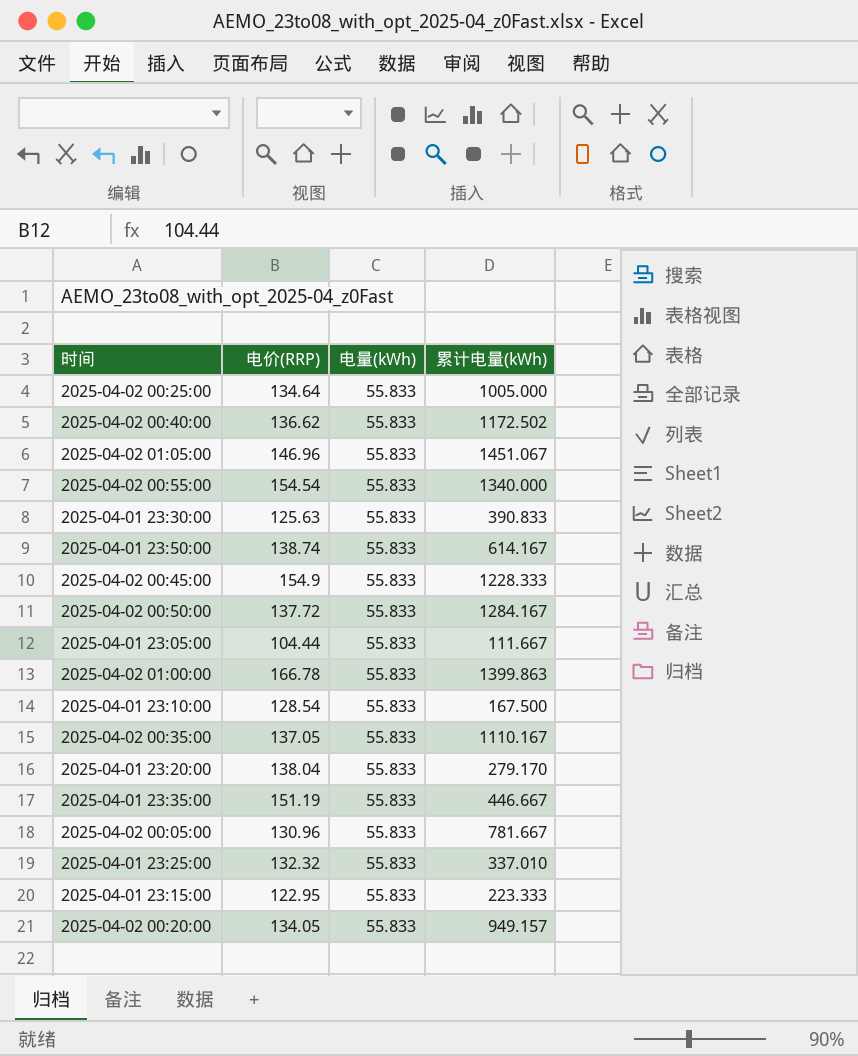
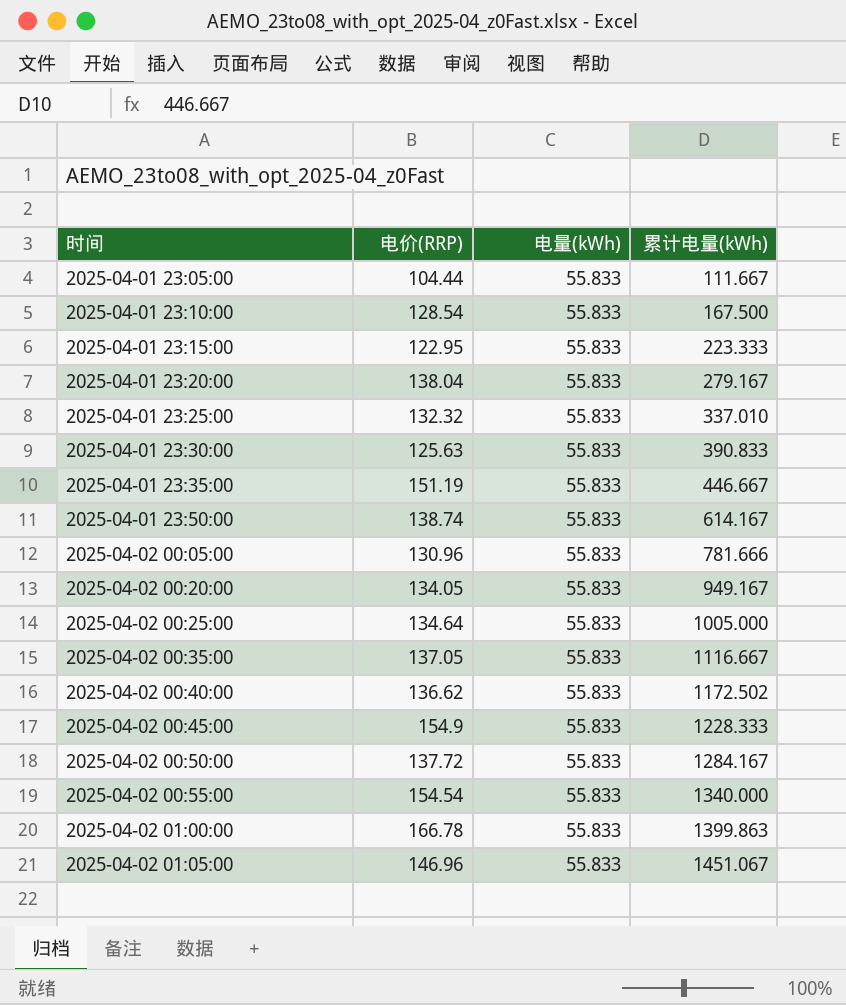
row order: none -> 时间 ascending
2025-04-01 23:20:00 | 累计电量(kWh): 279.170 -> 279.167
2025-04-02 00:05:00 | 累计电量(kWh): 781.667 -> 781.666
2025-04-02 00:20:00 | 累计电量(kWh): 949.157 -> 949.167
2025-04-02 00:35:00 | 累计电量(kWh): 1110.167 -> 1116.667

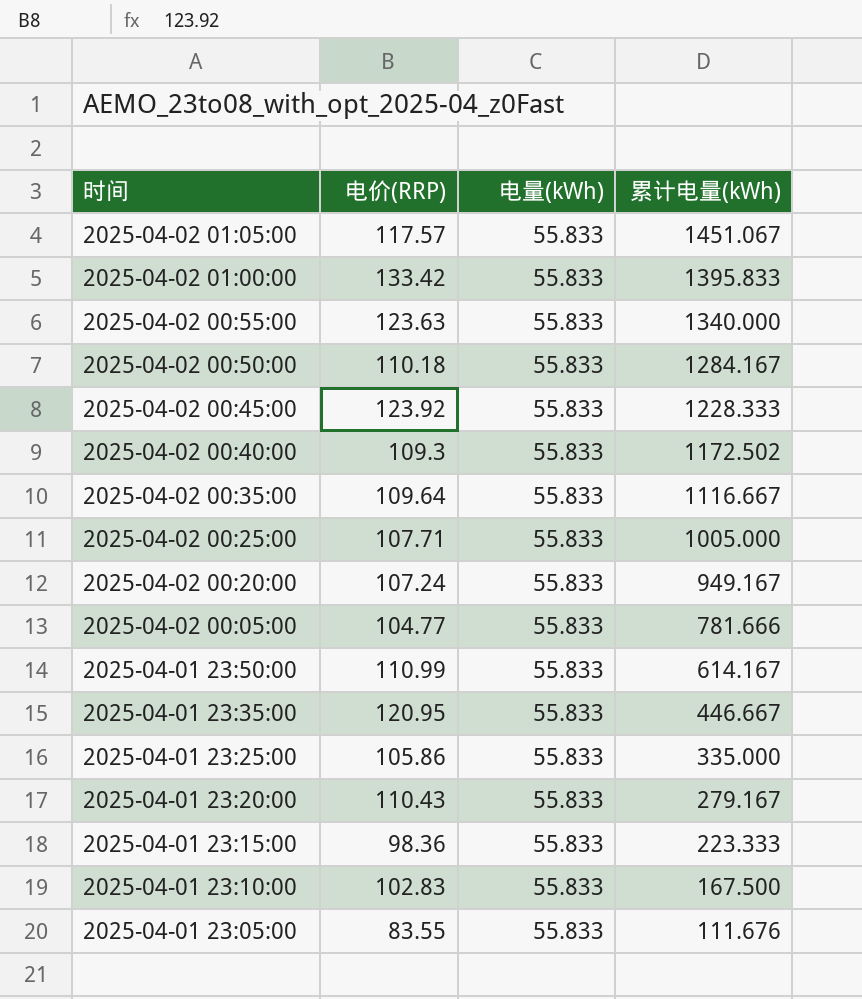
row order: 时间 ascending -> 时间 descending
row 2025-04-01 23:30:00: 125.63 | 55.833 | 390.833 -> none
2025-04-02 01:05:00 | 电价(RRP): 146.96 -> 117.57
2025-04-02 01:00:00 | 电价(RRP): 166.78 -> 133.42
2025-04-02 01:00:00 | 累计电量(kWh): 1399.863 -> 1395.833
2025-04-02 00:55:00 | 电价(RRP): 154.54 -> 123.63
2025-04-02 00:50:00 | 电价(RRP): 137.72 -> 110.18
2025-04-02 00:45:00 | 电价(RRP): 154.9 -> 123.92
2025-04-02 00:40:00 | 电价(RRP): 136.62 -> 109.3
2025-04-02 00:35:00 | 电价(RRP): 137.05 -> 109.64
2025-04-02 00:25:00 | 电价(RRP): 134.64 -> 107.71
2025-04-02 00:20:00 | 电价(RRP): 134.05 -> 107.24
2025-04-02 00:05:00 | 电价(RRP): 130.96 -> 104.77
2025-04-01 23:50:00 | 电价(RRP): 138.74 -> 110.99
2025-04-01 23:35:00 | 电价(RRP): 151.19 -> 120.95
2025-04-01 23:25:00 | 电价(RRP): 132.32 -> 105.86
2025-04-01 23:25:00 | 累计电量(kWh): 337.010 -> 335.000
2025-04-01 23:20:00 | 电价(RRP): 138.04 -> 110.43
2025-04-01 23:15:00 | 电价(RRP): 122.95 -> 98.36
2025-04-01 23:10:00 | 电价(RRP): 128.54 -> 102.83
2025-04-01 23:05:00 | 电价(RRP): 104.44 -> 83.55
2025-04-01 23:05:00 | 累计电量(kWh): 111.667 -> 111.676

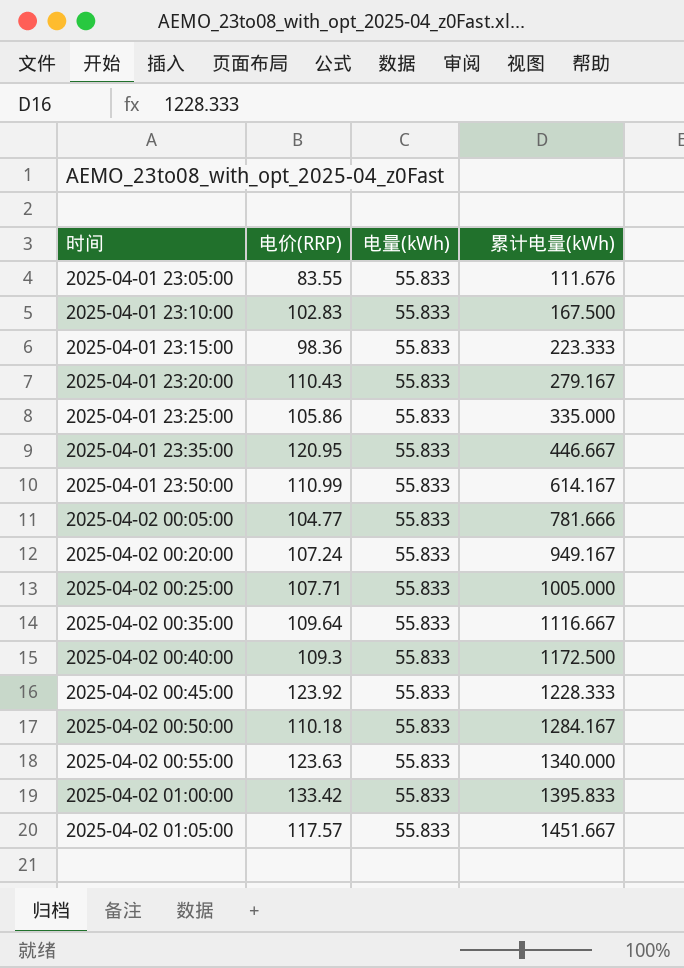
row order: 时间 descending -> 时间 ascending
2025-04-02 00:40:00 | 累计电量(kWh): 1172.502 -> 1172.500
2025-04-02 01:05:00 | 累计电量(kWh): 1451.067 -> 1451.667

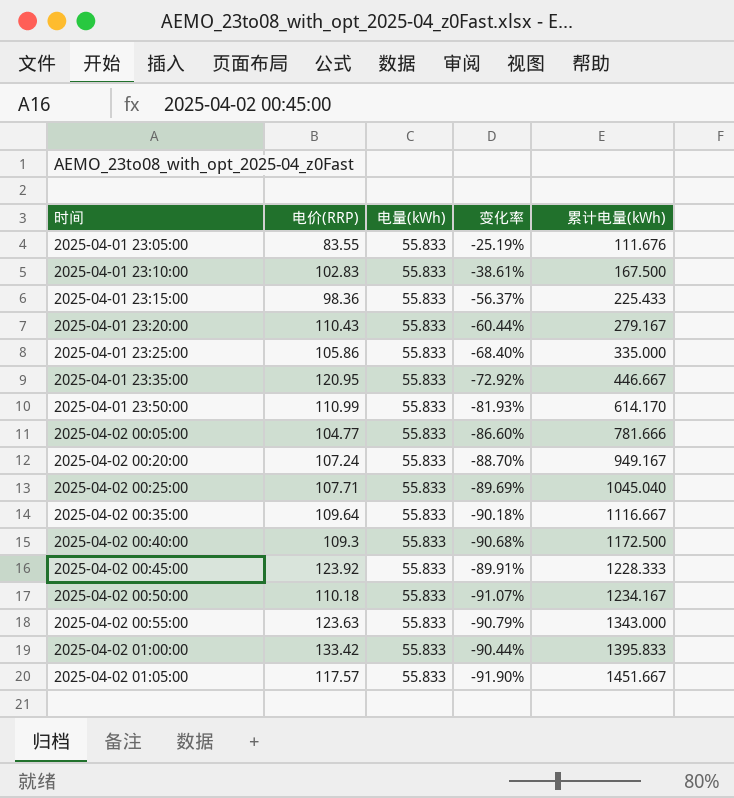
column 变化率 | formula: none -> ([电价(RRP)] - [累计电量(kWh)]) / [累计电量(kWh)]
2025-04-01 23:15:00 | 累计电量(kWh): 223.333 -> 225.433
2025-04-01 23:50:00 | 累计电量(kWh): 614.167 -> 614.170
2025-04-02 00:25:00 | 累计电量(kWh): 1005.000 -> 1045.040
2025-04-02 00:50:00 | 累计电量(kWh): 1284.167 -> 1234.167
2025-04-02 00:55:00 | 累计电量(kWh): 1340.000 -> 1343.000

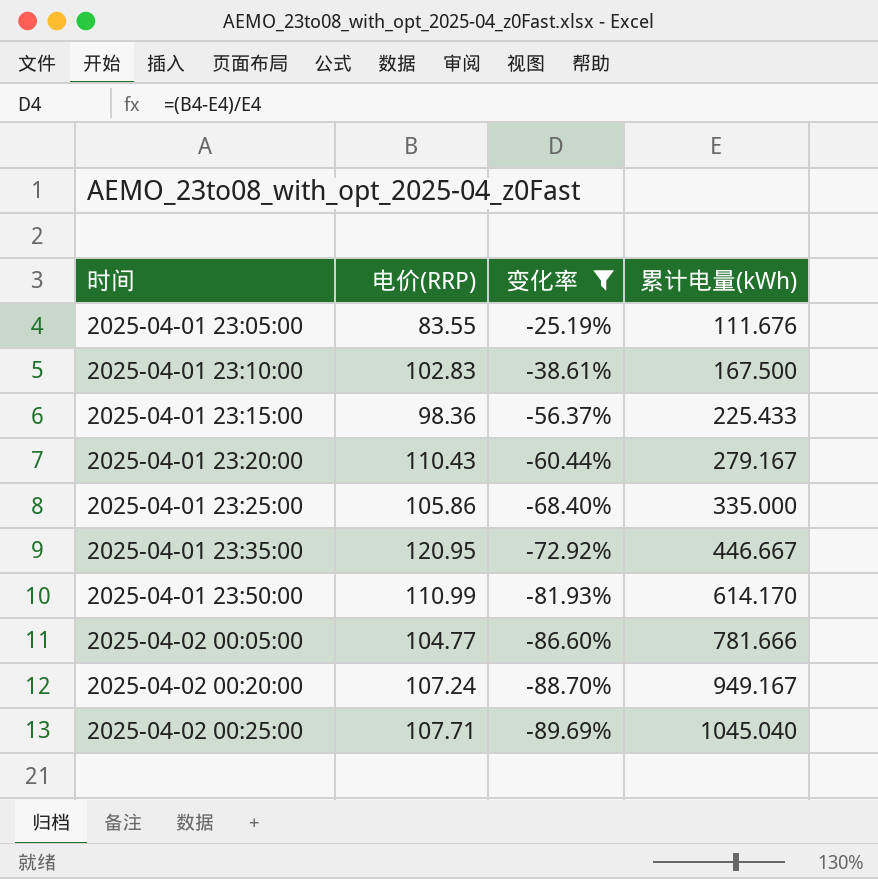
filter: none -> 变化率 >= -89.69%
column 电量(kWh) | position: 3 -> none

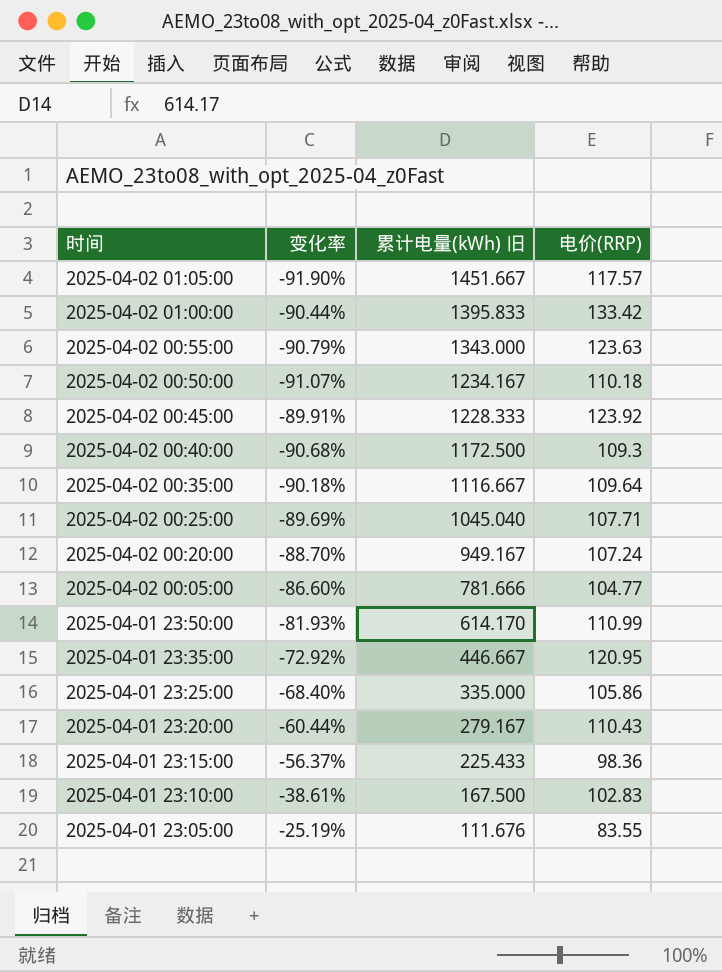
filter: 变化率 >= -89.69% -> none
row order: 时间 ascending -> 时间 descending
column name: 累计电量(kWh) -> 累计电量(kWh) 旧
column 电价(RRP) | position: 2 -> 4

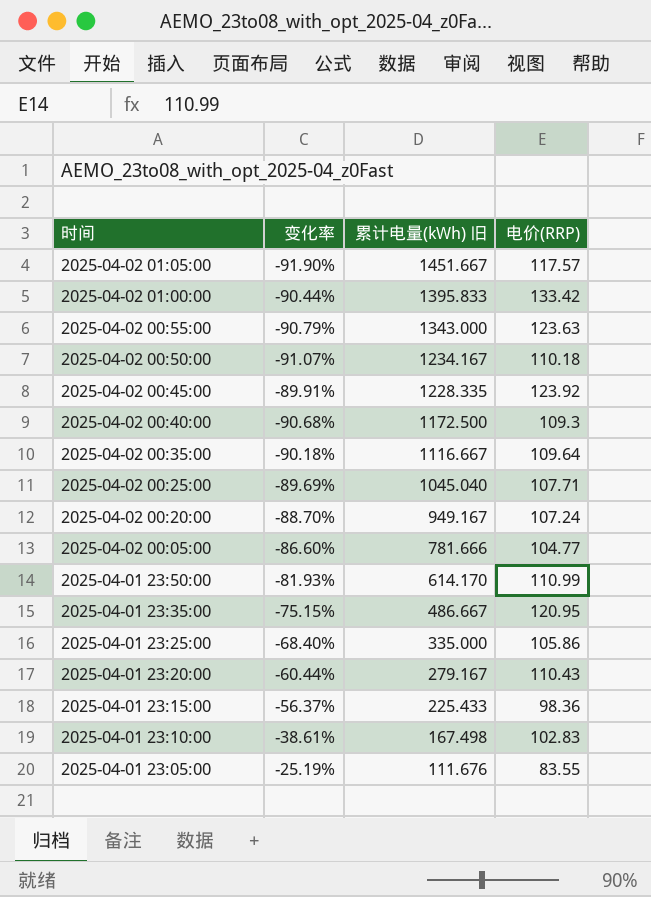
2025-04-02 00:45:00 | 累计电量(kWh) 旧: 1228.333 -> 1228.335
2025-04-01 23:35:00 | 变化率: -72.92% -> -75.15%
2025-04-01 23:35:00 | 累计电量(kWh) 旧: 446.667 -> 486.667
2025-04-01 23:10:00 | 累计电量(kWh) 旧: 167.500 -> 167.498

